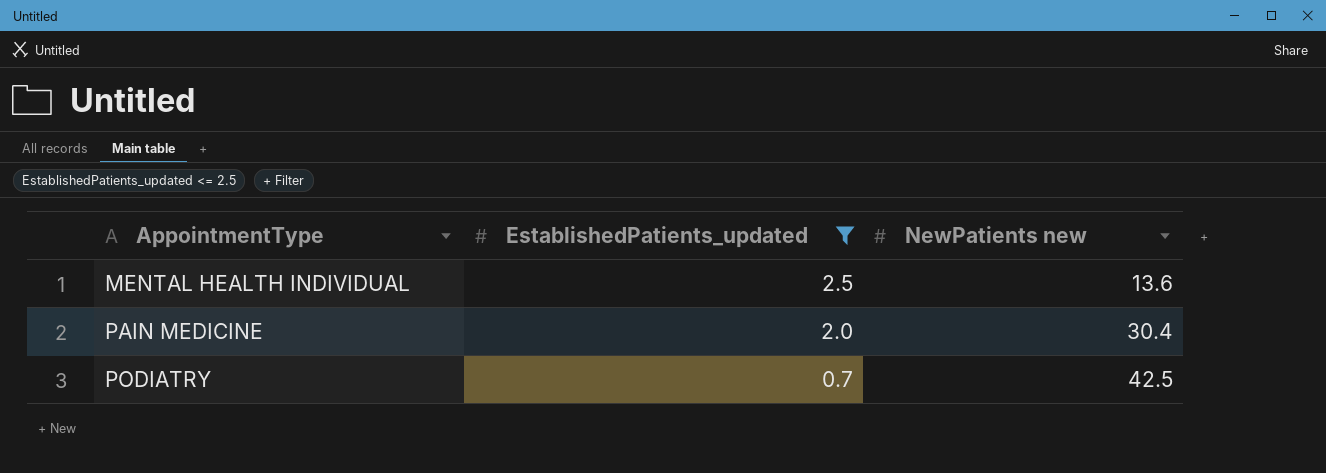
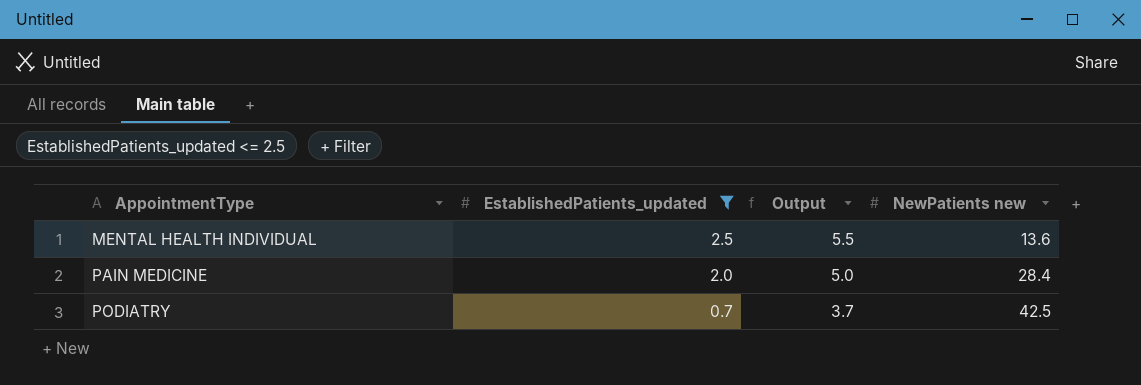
column Output | formula: none -> [EstablishedPatients_updated] + 3
PAIN MEDICINE | NewPatients new: 30.4 -> 28.4

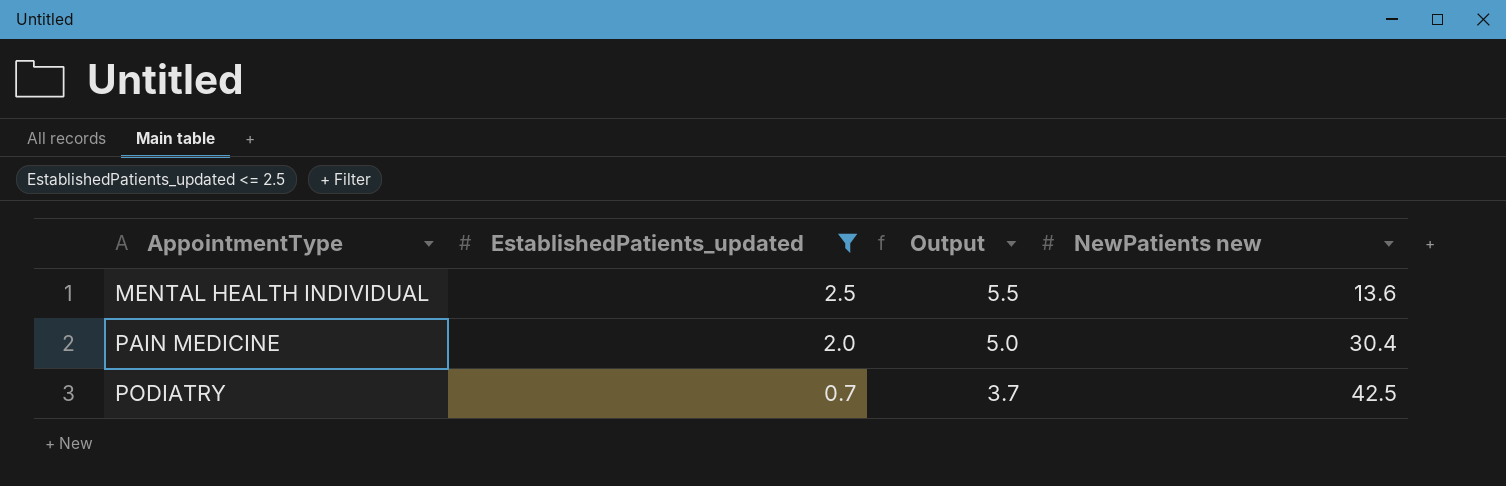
PAIN MEDICINE | NewPatients new: 28.4 -> 30.4

